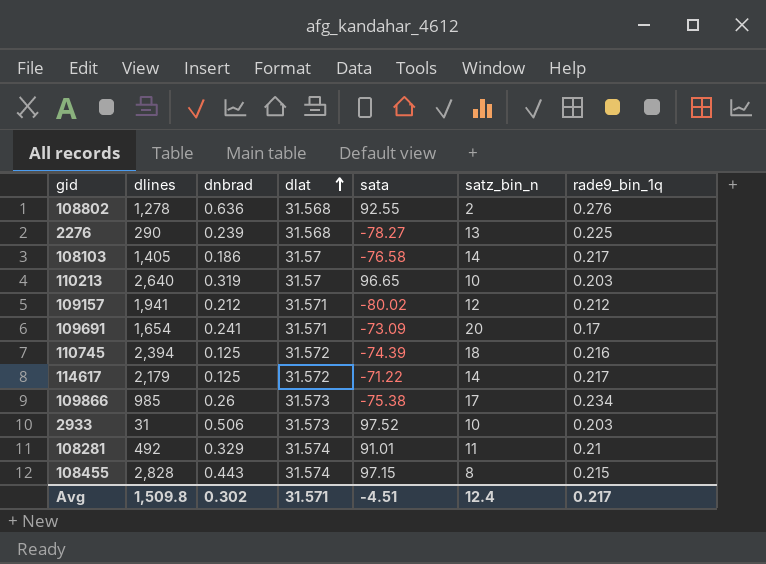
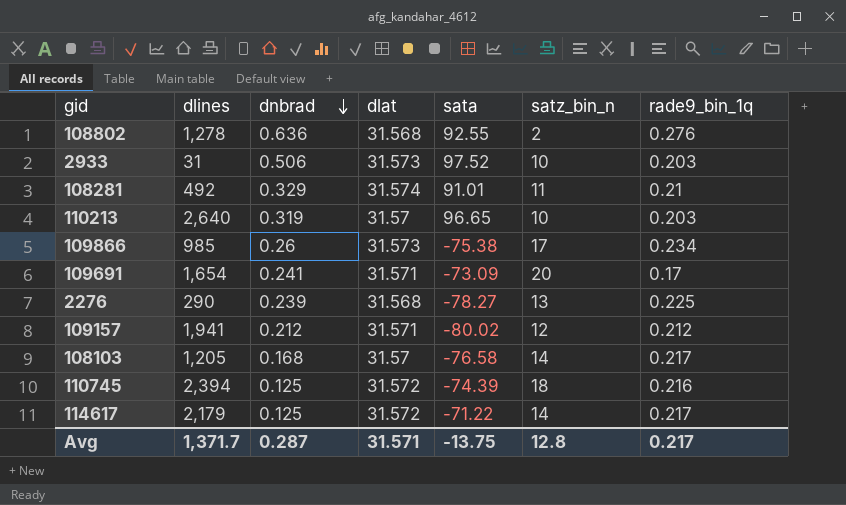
row order: dlat ascending -> dnbrad descending
row 108455: 2,828 | 0.443 | 31.574 | 97.15 | 8 | 0.215 -> none
108103 | dlines: 1,405 -> 1,205
108103 | dnbrad: 0.186 -> 0.168
Avg | dlines: 1,509.8 -> 1,371.7
Avg | dnbrad: 0.302 -> 0.287
Avg | sata: -4.51 -> -13.75
Avg | satz_bin_n: 12.4 -> 12.8

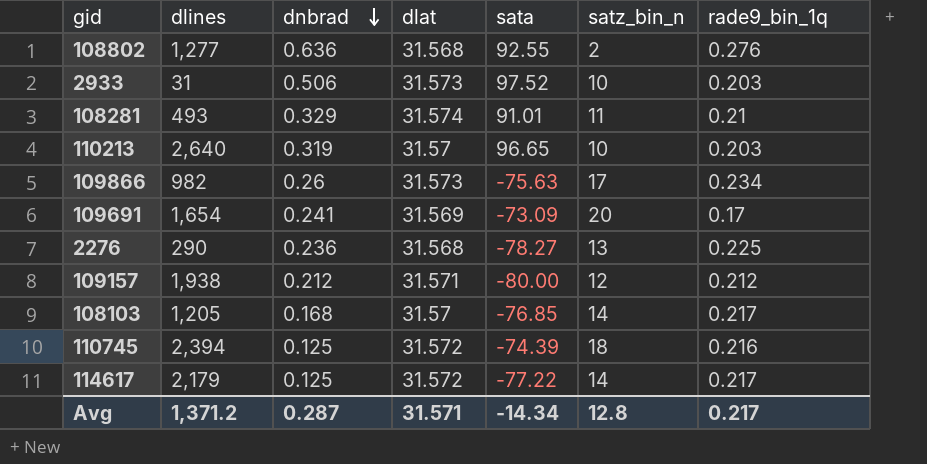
108802 | dlines: 1,278 -> 1,277
108281 | dlines: 492 -> 493
109866 | dlines: 985 -> 982
109866 | sata: -75.38 -> -75.63
109691 | dlat: 31.571 -> 31.569
2276 | dnbrad: 0.239 -> 0.236
109157 | dlines: 1,941 -> 1,938
109157 | sata: -80.02 -> -80.00
108103 | sata: -76.58 -> -76.85
114617 | sata: -71.22 -> -77.22
Avg | dlines: 1,371.7 -> 1,371.2
Avg | sata: -13.75 -> -14.34

